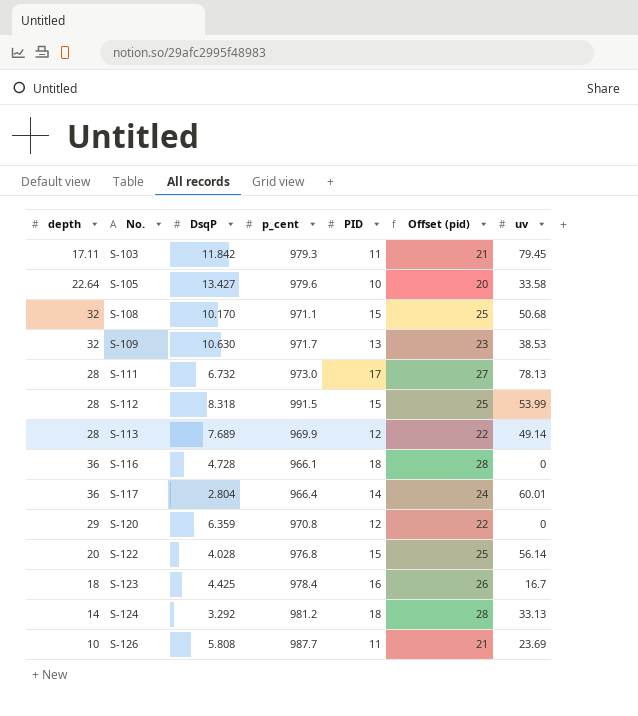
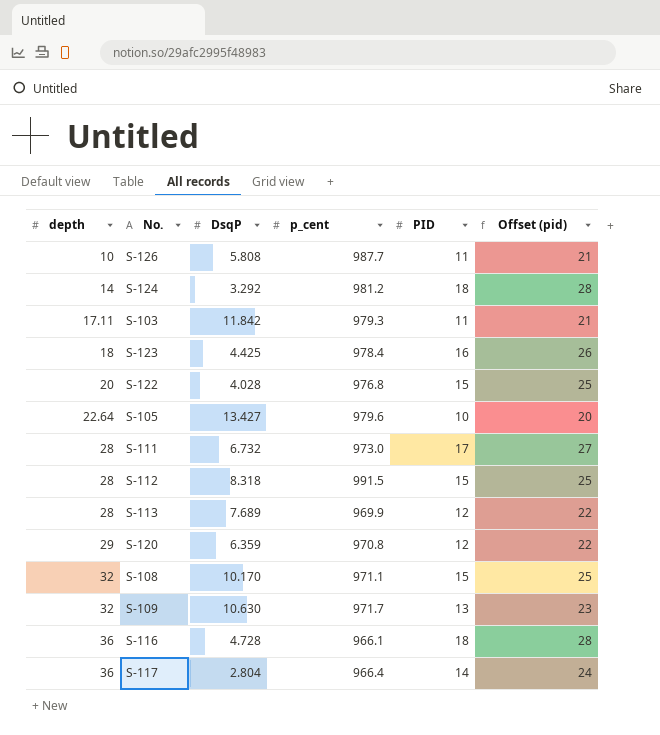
row order: No. ascending -> depth ascending
column uv | position: 7 -> none

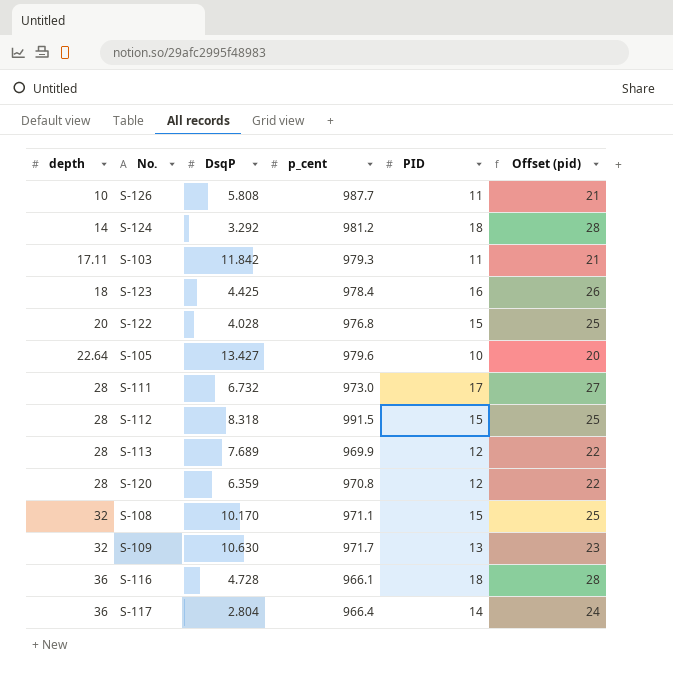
S-120 | depth: 29 -> 28

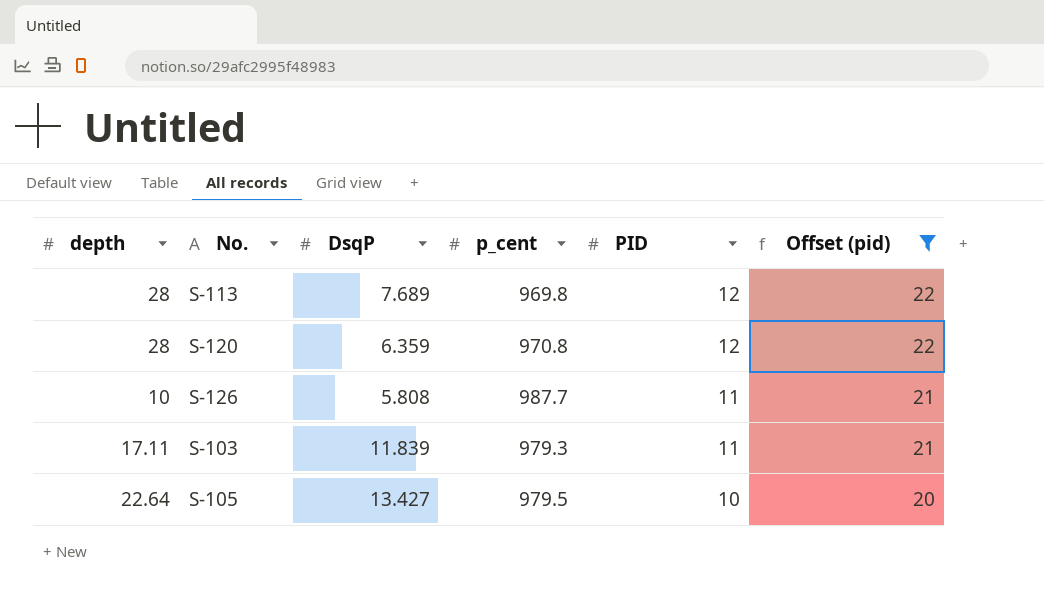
filter: none -> Offset (pid) <= 22
row order: depth ascending -> PID descending
S-113 | p_cent: 969.9 -> 969.8
S-103 | DsqP: 11.842 -> 11.839
S-105 | p_cent: 979.6 -> 979.5

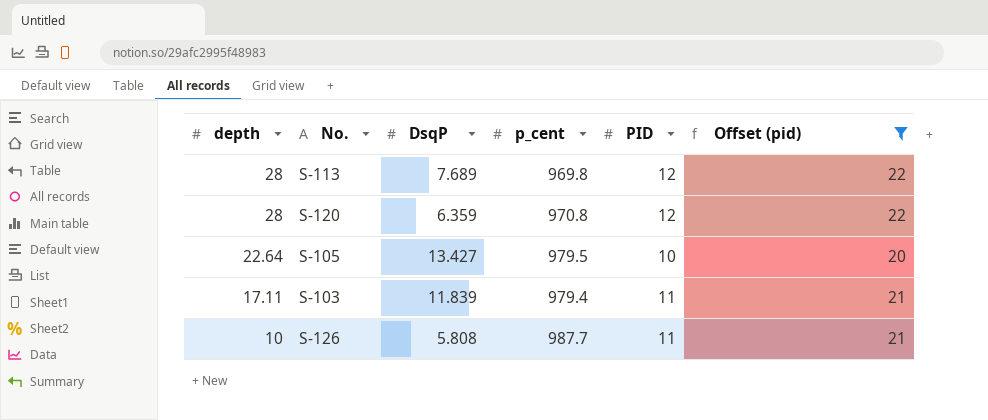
row order: PID descending -> depth descending
S-103 | p_cent: 979.3 -> 979.4

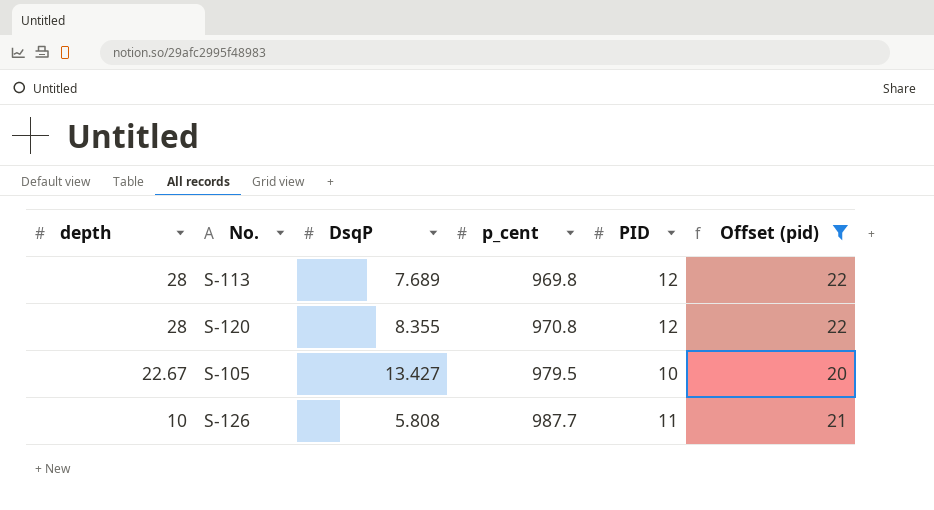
row S-103: 17.11 | 11.839 | 979.4 | 11 | 21 -> none
S-120 | DsqP: 6.359 -> 8.355
S-105 | depth: 22.64 -> 22.67

